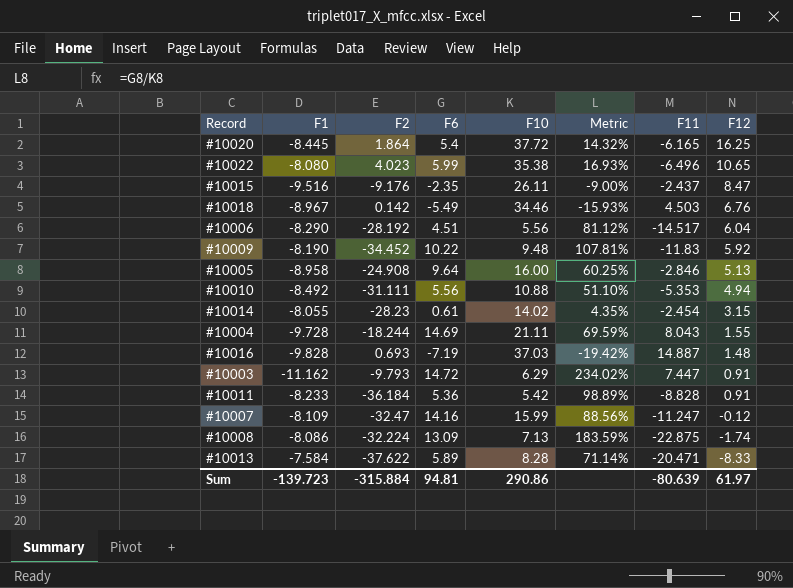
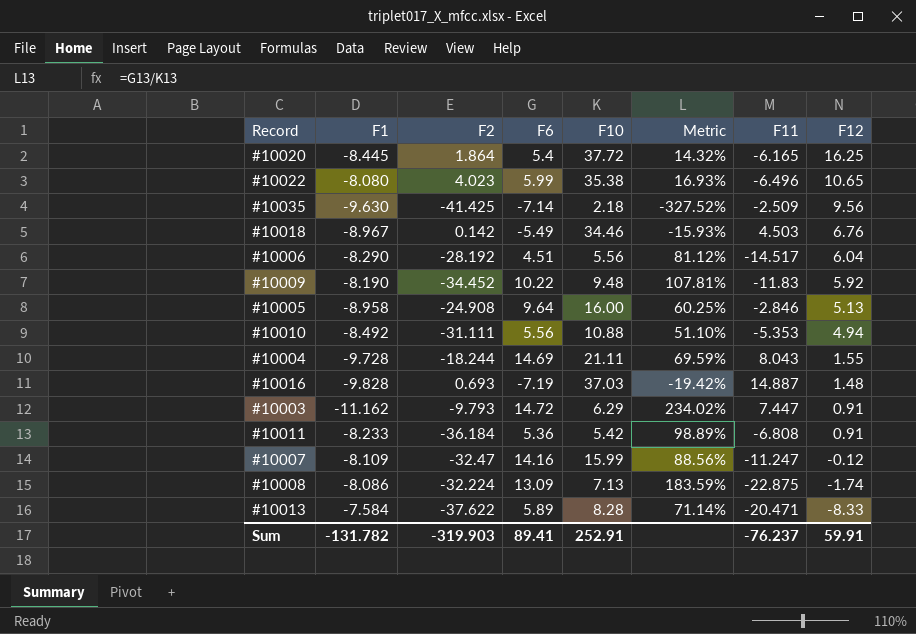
row #10015: -9.516 | -9.176 | -2.35 | 26.11 | -9.00% | -2.437 | 8.47 -> none
row #10014: -8.055 | -28.23 | 0.61 | 14.02 | 4.35% | -2.454 | 3.15 -> none
row #10035: none -> -9.630 | -41.425 | -7.14 | 2.18 | -327.52% | -2.509 | 9.56
#10011 | F11: -8.828 -> -6.808
Sum | F1: -139.723 -> -131.782
Sum | F2: -315.884 -> -319.903
Sum | F6: 94.81 -> 89.41
Sum | F10: 290.86 -> 252.91
Sum | F11: -80.639 -> -76.237
Sum | F12: 61.97 -> 59.91

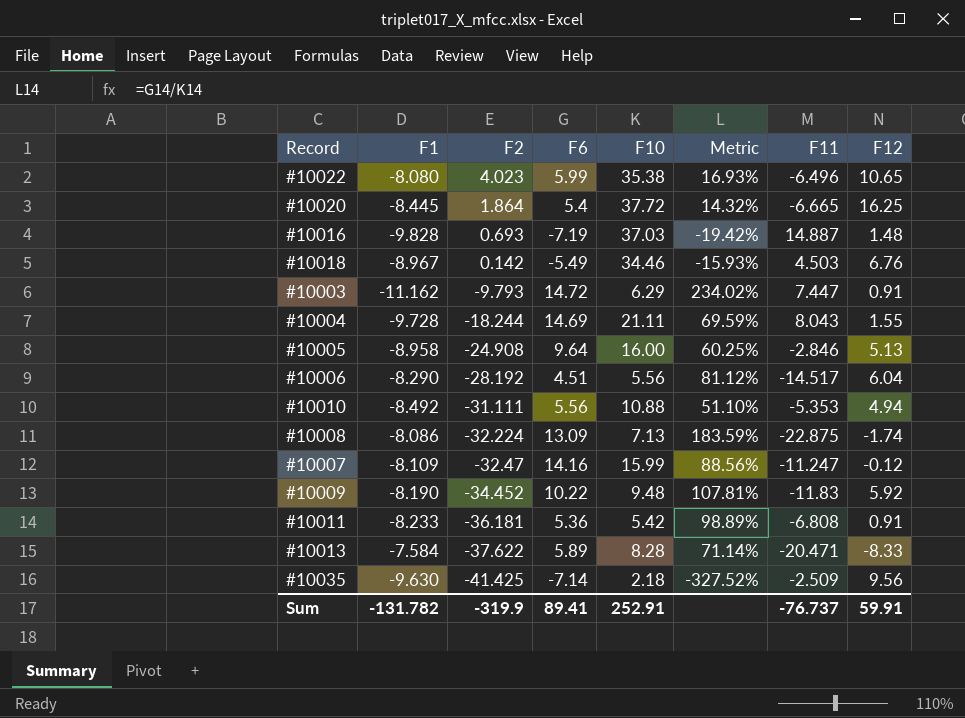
row order: F12 descending -> F2 descending
#10020 | F11: -6.165 -> -6.665
#10011 | F2: -36.184 -> -36.181
Sum | F2: -319.903 -> -319.9
Sum | F11: -76.237 -> -76.737

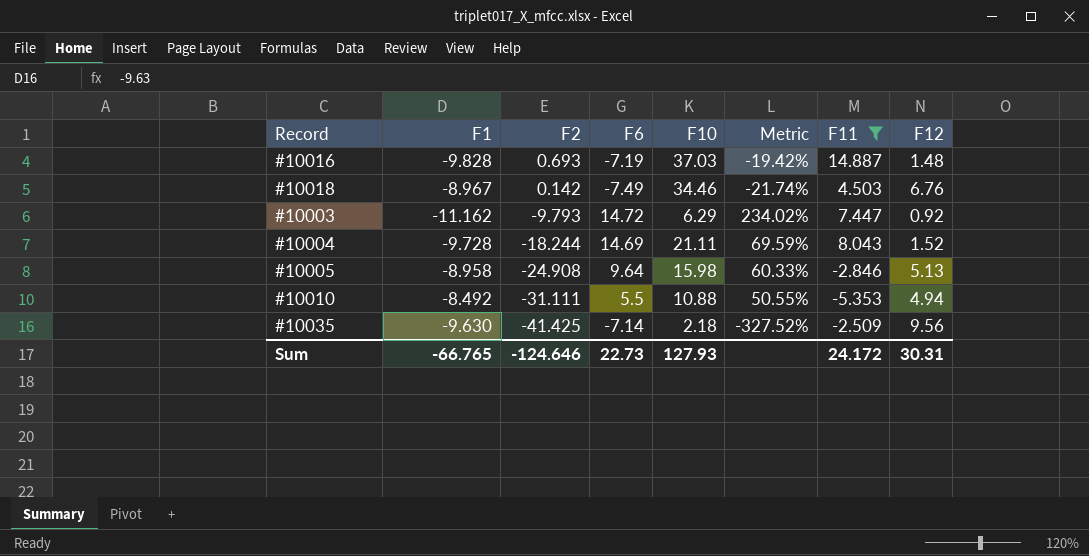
filter: none -> F11 >= -5.353
#10018 | F6: -5.49 -> -7.49
#10018 | Metric: -15.93% -> -21.74%
#10003 | F12: 0.91 -> 0.92
#10004 | F12: 1.55 -> 1.52
#10005 | F10: 16.00 -> 15.98
#10005 | Metric: 60.25% -> 60.33%
#10010 | F6: 5.56 -> 5.5
#10010 | Metric: 51.10% -> 50.55%
Sum | F1: -131.782 -> -66.765
Sum | F2: -319.9 -> -124.646
Sum | F6: 89.41 -> 22.73
Sum | F10: 252.91 -> 127.93
Sum | F11: -76.737 -> 24.172
Sum | F12: 59.91 -> 30.31

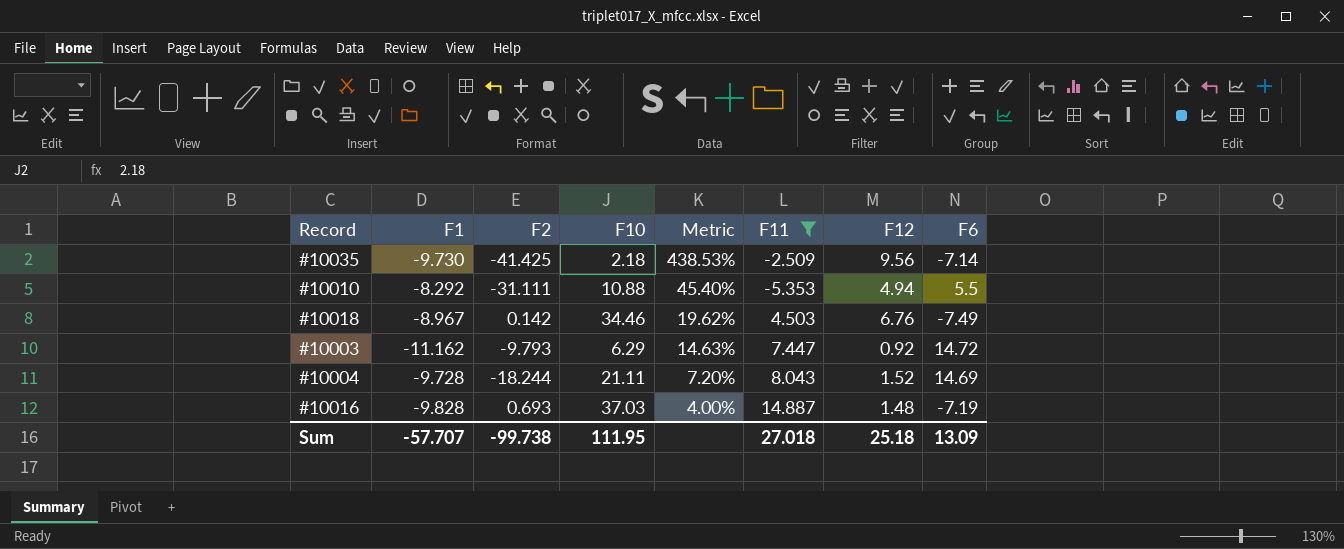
row order: F2 descending -> Metric descending
column Metric | formula: [F6] / [F10] -> [F12] / [F10]
column F6 | position: 4 -> 8
row #10005: -8.958 | -24.908 | 9.64 | 15.98 | 60.33% | -2.846 | 5.13 -> none
#10035 | F1: -9.630 -> -9.730
#10010 | F1: -8.492 -> -8.292
Sum | F1: -66.765 -> -57.707
Sum | F2: -124.646 -> -99.738
Sum | F10: 127.93 -> 111.95
Sum | F11: 24.172 -> 27.018
Sum | F12: 30.31 -> 25.18
Sum | F6: 22.73 -> 13.09

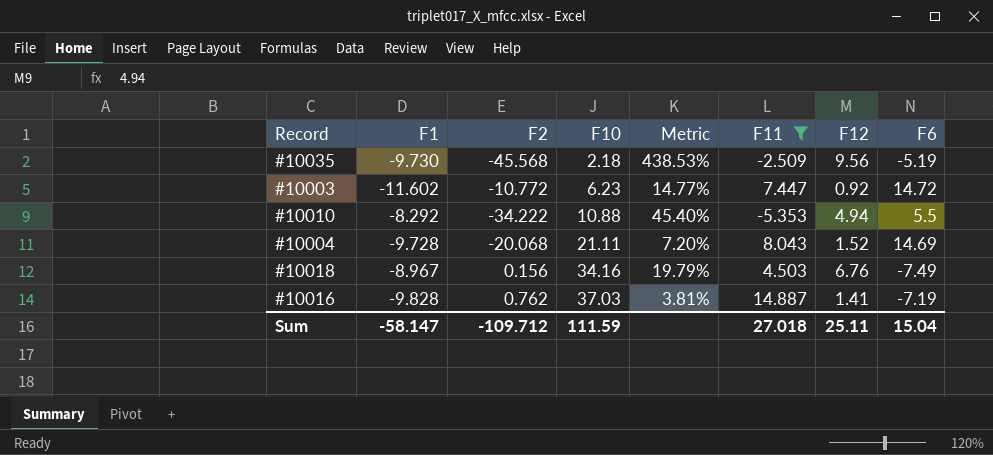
row order: Metric descending -> F10 ascending
#10035 | F2: -41.425 -> -45.568
#10035 | F6: -7.14 -> -5.19
#10003 | F1: -11.162 -> -11.602
#10003 | F2: -9.793 -> -10.772
#10003 | F10: 6.29 -> 6.23
#10003 | Metric: 14.63% -> 14.77%
#10010 | F2: -31.111 -> -34.222
#10004 | F2: -18.244 -> -20.068
#10018 | F2: 0.142 -> 0.156
#10018 | F10: 34.46 -> 34.16
#10018 | Metric: 19.62% -> 19.79%
#10016 | F2: 0.693 -> 0.762
#10016 | Metric: 4.00% -> 3.81%
#10016 | F12: 1.48 -> 1.41
Sum | F1: -57.707 -> -58.147
Sum | F2: -99.738 -> -109.712
Sum | F10: 111.95 -> 111.59
Sum | F12: 25.18 -> 25.11
Sum | F6: 13.09 -> 15.04

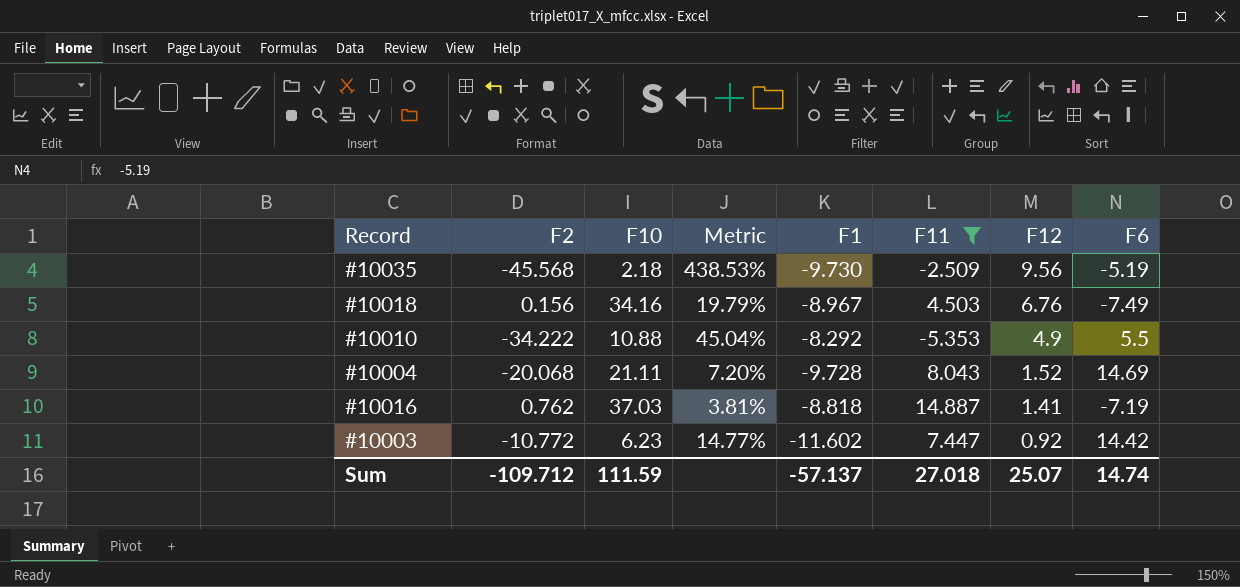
row order: F10 ascending -> F12 descending
column F1 | position: 2 -> 5
#10010 | Metric: 45.40% -> 45.04%
#10010 | F12: 4.94 -> 4.9
#10016 | F1: -9.828 -> -8.818
#10003 | F6: 14.72 -> 14.42
Sum | F1: -58.147 -> -57.137
Sum | F12: 25.11 -> 25.07
Sum | F6: 15.04 -> 14.74

